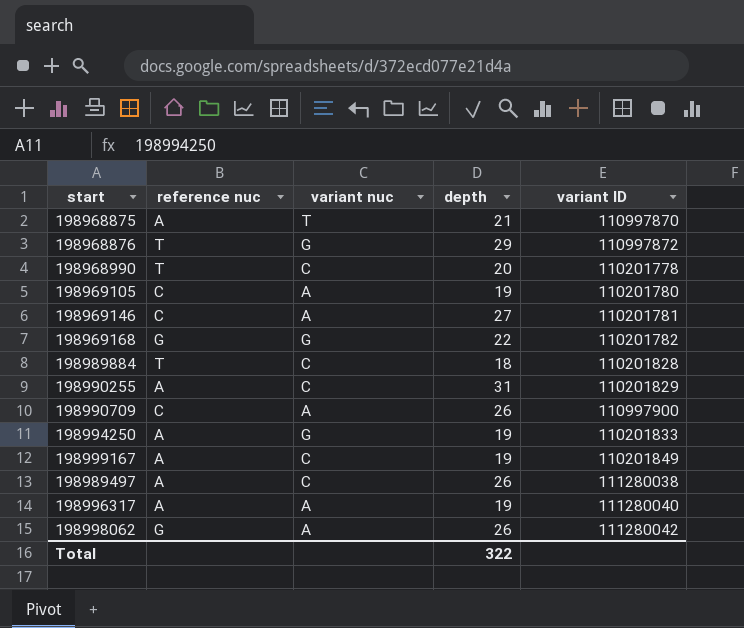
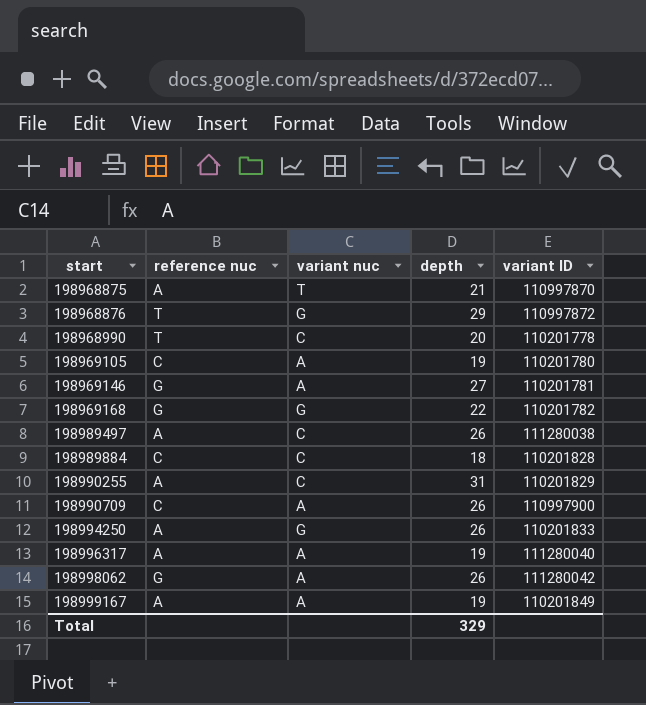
row order: none -> start ascending
198969146 | reference nuc: C -> G
198989884 | reference nuc: T -> C
198994250 | depth: 19 -> 26
198999167 | variant nuc: C -> A
Total | depth: 322 -> 329

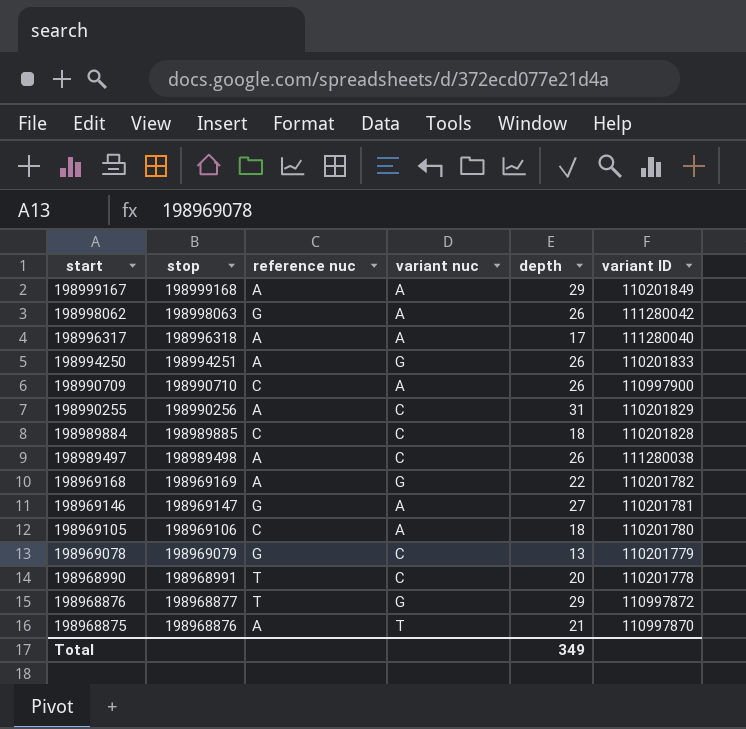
row order: start ascending -> start descending
column stop | position: none -> 2
198999167 | depth: 19 -> 29
198996317 | depth: 19 -> 17
198969168 | reference nuc: G -> A
198969105 | depth: 19 -> 18
row 198969078: none -> 198969079 | G | C | 13 | 110201779
Total | depth: 329 -> 349

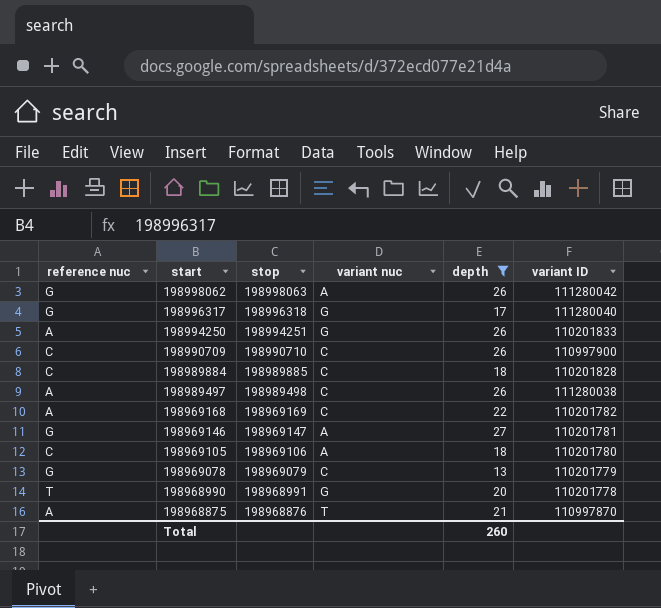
filter: none -> depth <= 27
column reference nuc | position: 3 -> 1
198996317 | reference nuc: A -> G
198996317 | variant nuc: A -> G
198990709 | variant nuc: A -> C
198969168 | variant nuc: G -> C
198968990 | variant nuc: C -> G
Total | depth: 349 -> 260

